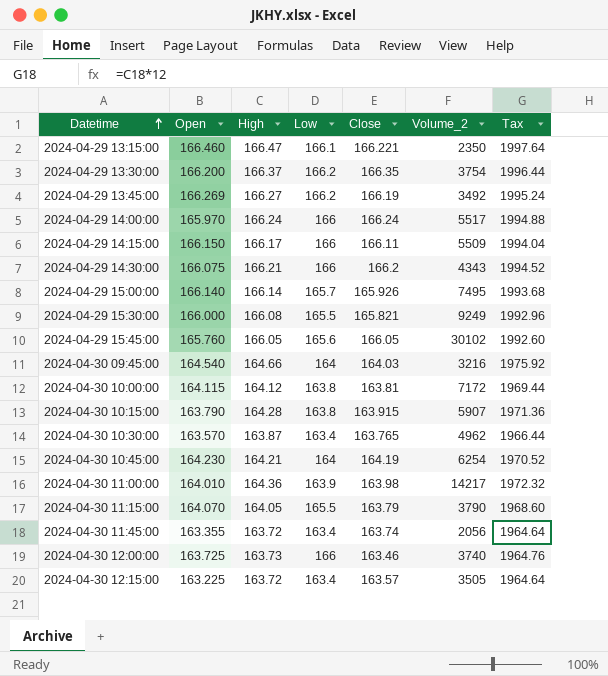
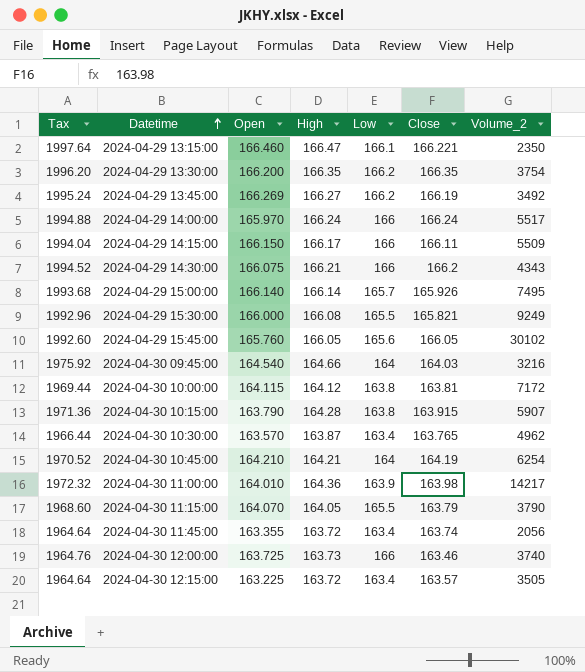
column Tax | position: 7 -> 1
2024-04-29 13:30:00 | Tax: 1996.44 -> 1996.20
2024-04-29 13:30:00 | High: 166.37 -> 166.35
2024-04-30 10:45:00 | Open: 164.230 -> 164.210

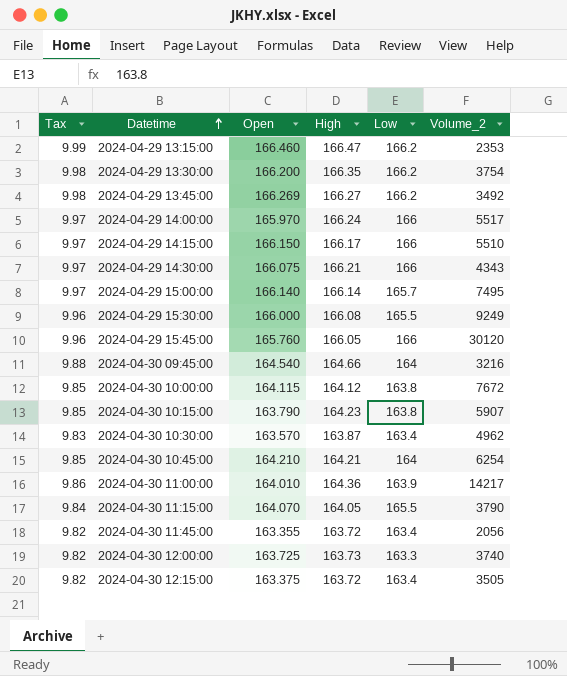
column Close | position: 6 -> none
column Tax | formula: [High] * 12 -> [High] * 0.06
2024-04-29 13:15:00 | Low: 166.1 -> 166.2
2024-04-29 13:15:00 | Volume_2: 2350 -> 2353
2024-04-29 14:15:00 | Volume_2: 5509 -> 5510
2024-04-29 15:45:00 | Low: 165.6 -> 166
2024-04-29 15:45:00 | Volume_2: 30102 -> 30120
2024-04-30 10:00:00 | Volume_2: 7172 -> 7672
2024-04-30 10:15:00 | High: 164.28 -> 164.23
2024-04-30 12:00:00 | Low: 166 -> 163.3
2024-04-30 12:15:00 | Open: 163.225 -> 163.375

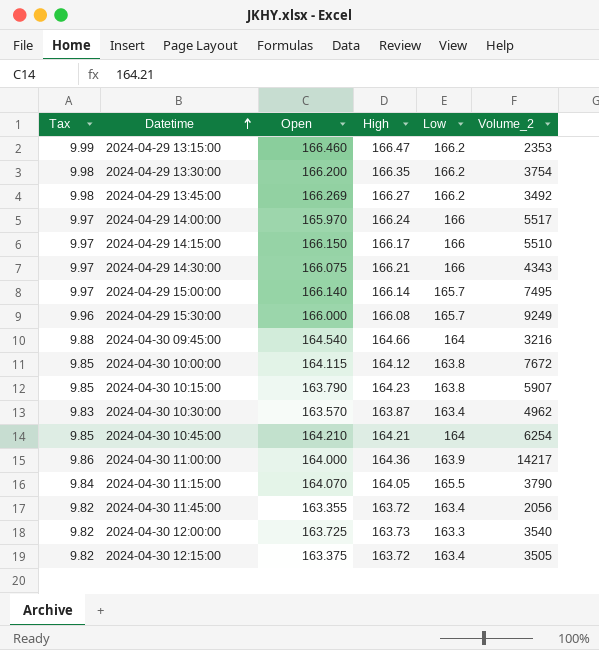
row 2024-04-29 15:45:00: 9.96 | 165.760 | 166.05 | 166 | 30120 -> none
2024-04-29 15:30:00 | Low: 165.5 -> 165.7
2024-04-30 11:00:00 | Open: 164.010 -> 164.000
2024-04-30 12:00:00 | Volume_2: 3740 -> 3540

